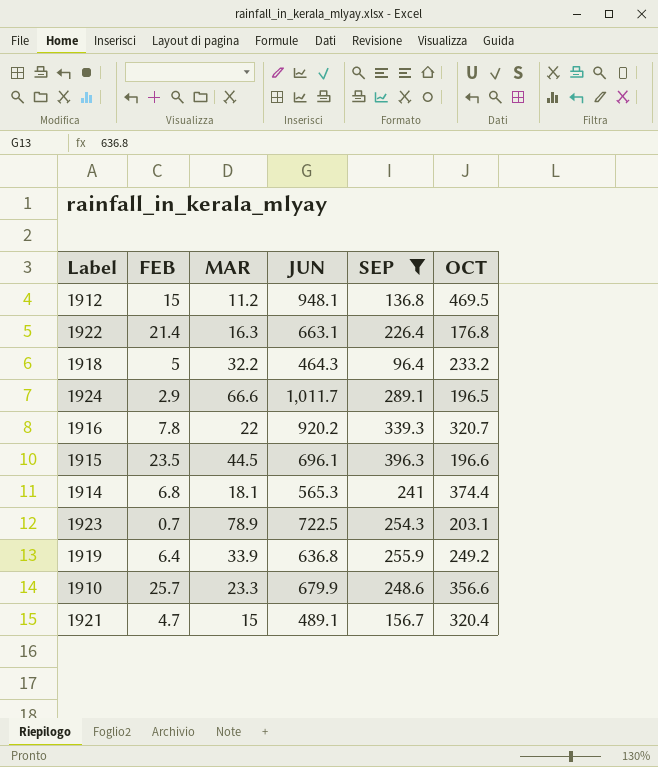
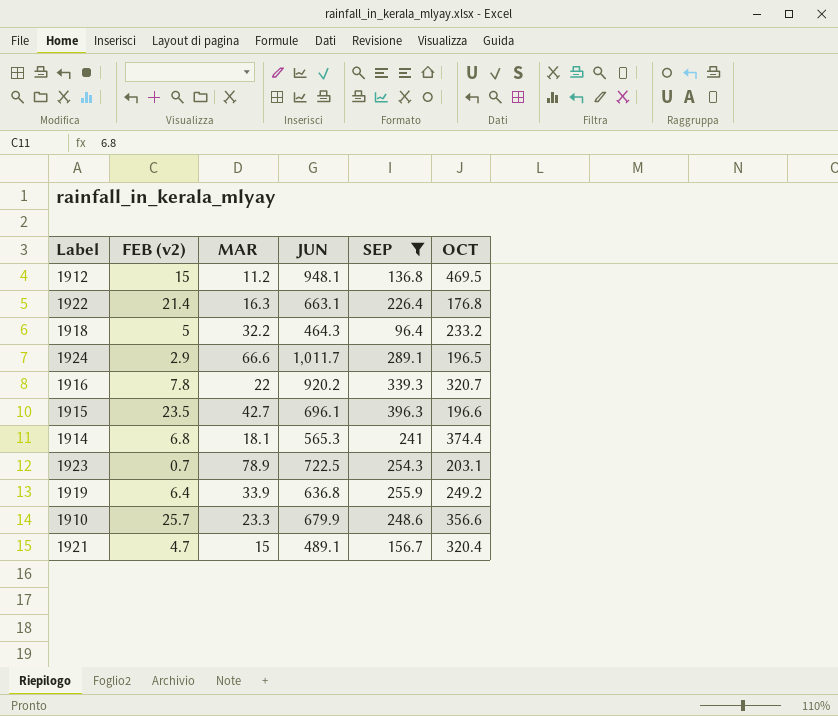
column name: FEB -> FEB (v2)
1915 | MAR: 44.5 -> 42.7

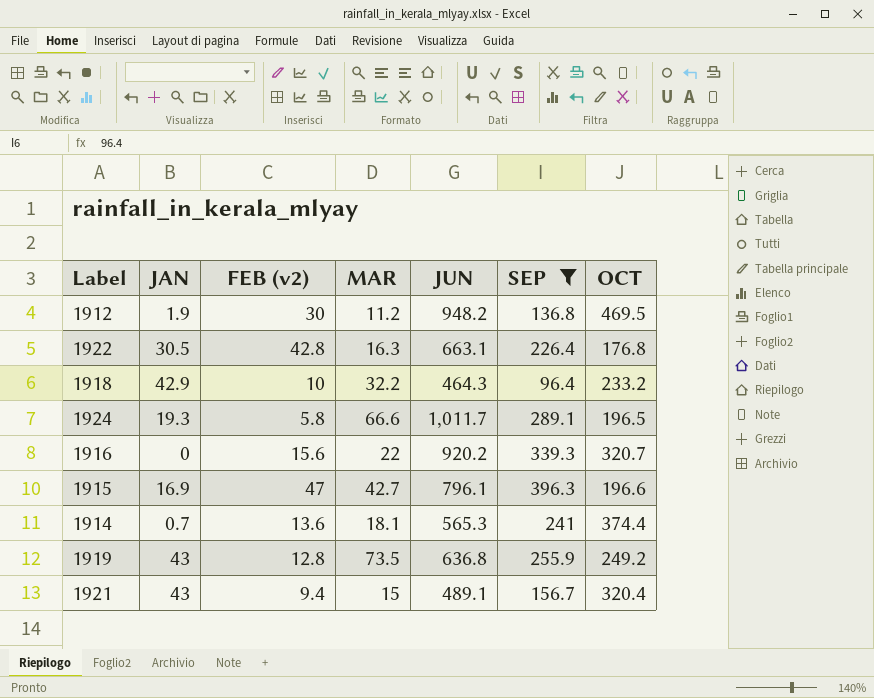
column JAN | position: none -> 2
row 1923: 0.7 | 78.9 | 722.5 | 254.3 | 203.1 -> none
row 1910: 25.7 | 23.3 | 679.9 | 248.6 | 356.6 -> none
1912 | FEB (v2): 15 -> 30
1912 | JUN: 948.1 -> 948.2
1922 | FEB (v2): 21.4 -> 42.8
1918 | FEB (v2): 5 -> 10
1924 | FEB (v2): 2.9 -> 5.8
1916 | FEB (v2): 7.8 -> 15.6
1915 | FEB (v2): 23.5 -> 47
1915 | JUN: 696.1 -> 796.1
1914 | FEB (v2): 6.8 -> 13.6
1919 | FEB (v2): 6.4 -> 12.8
1919 | MAR: 33.9 -> 73.5
1921 | FEB (v2): 4.7 -> 9.4

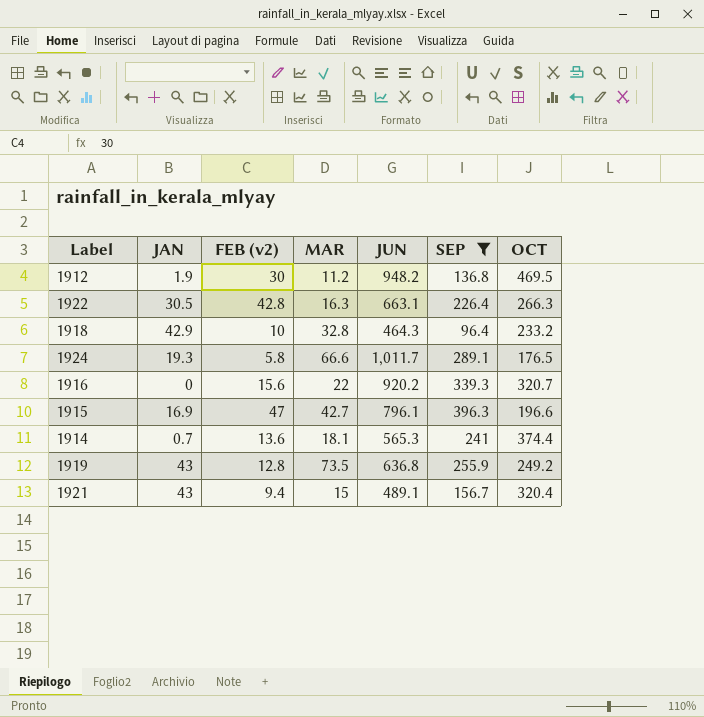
1922 | OCT: 176.8 -> 266.3
1918 | MAR: 32.2 -> 32.8
1924 | OCT: 196.5 -> 176.5

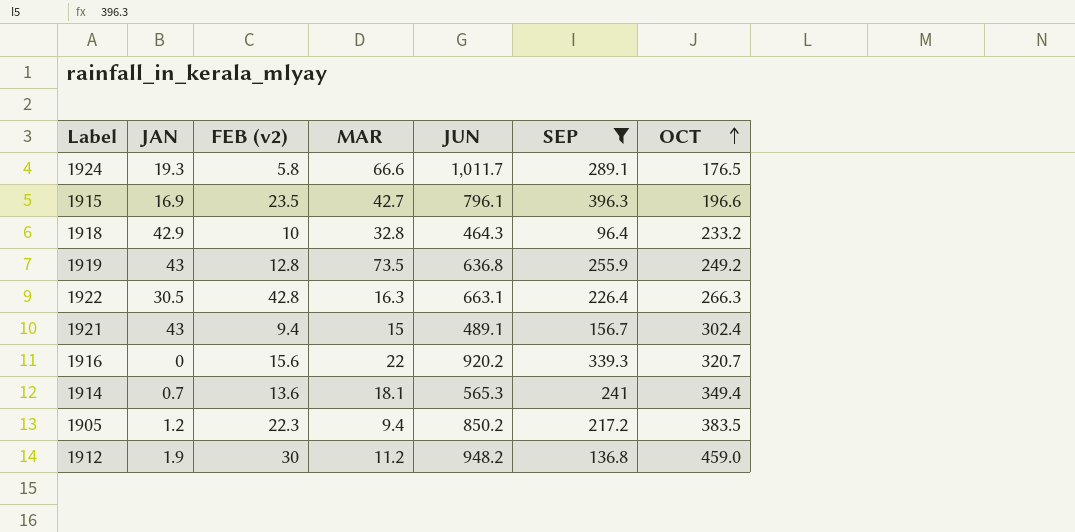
row order: none -> OCT ascending
1915 | FEB (v2): 47 -> 23.5
1921 | OCT: 320.4 -> 302.4
1914 | OCT: 374.4 -> 349.4
row 1905: none -> 1.2 | 22.3 | 9.4 | 850.2 | 217.2 | 383.5
1912 | OCT: 469.5 -> 459.0

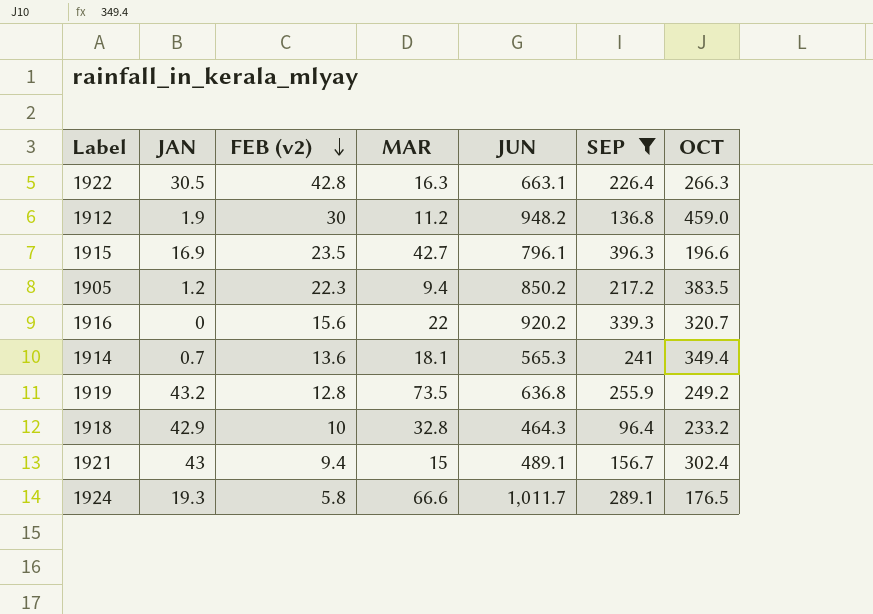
row order: OCT ascending -> FEB (v2) descending
1919 | JAN: 43 -> 43.2

